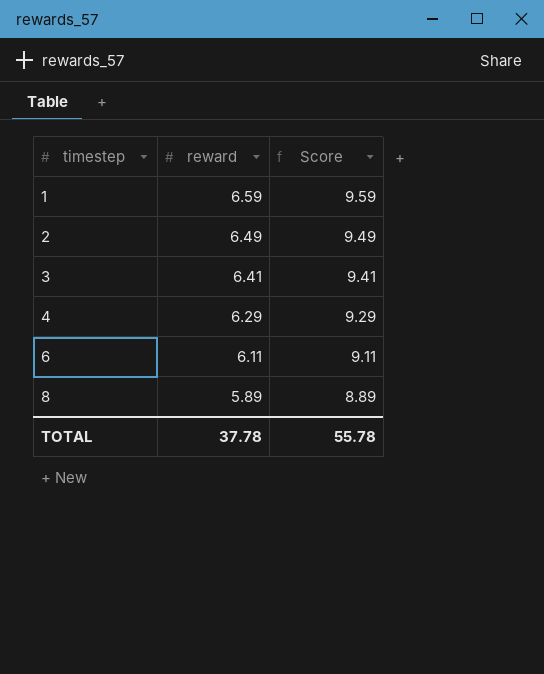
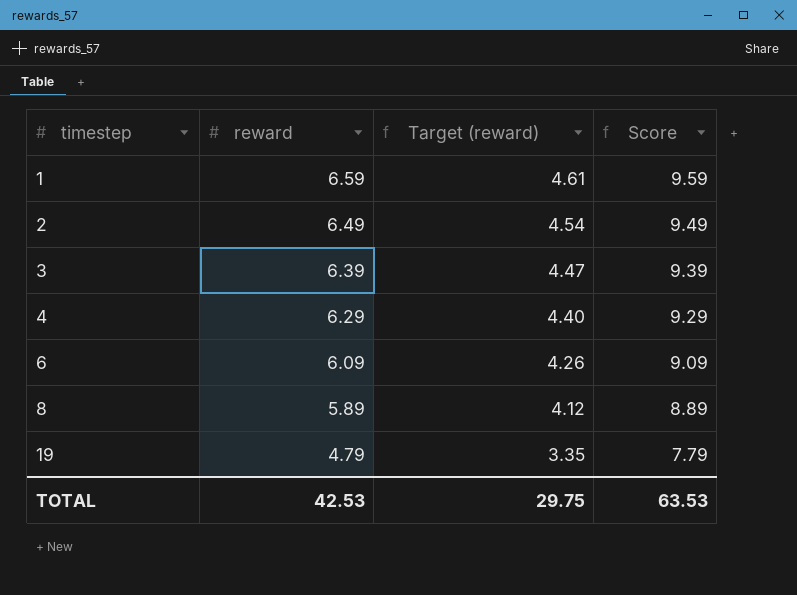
column Target (reward) | formula: none -> [reward] * 0.7
3 | reward: 6.41 -> 6.39
3 | Score: 9.41 -> 9.39
6 | reward: 6.11 -> 6.09
6 | Score: 9.11 -> 9.09
row 19: none -> 4.79 | 3.35 | 7.79
TOTAL | reward: 37.78 -> 42.53
TOTAL | Score: 55.78 -> 63.53

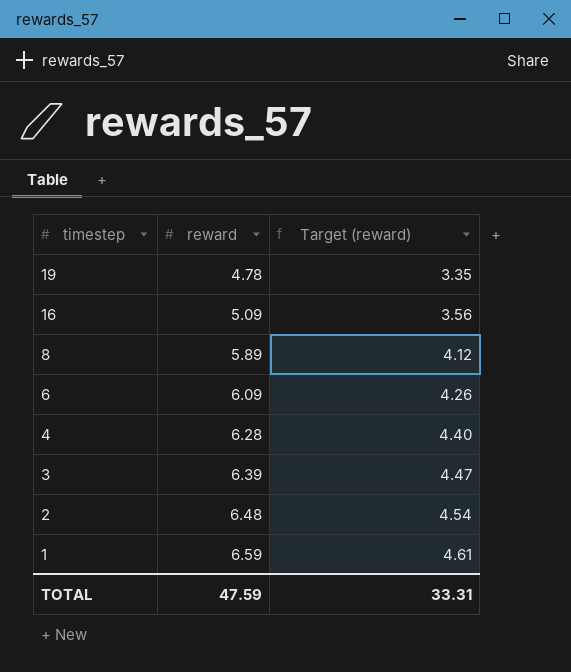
row order: timestep ascending -> timestep descending
column Score | formula: [reward] + 3 -> none
19 | reward: 4.79 -> 4.78
row 16: none -> 5.09 | 3.56
4 | reward: 6.29 -> 6.28
2 | reward: 6.49 -> 6.48
TOTAL | reward: 42.53 -> 47.59
TOTAL | Target (reward): 29.75 -> 33.31

